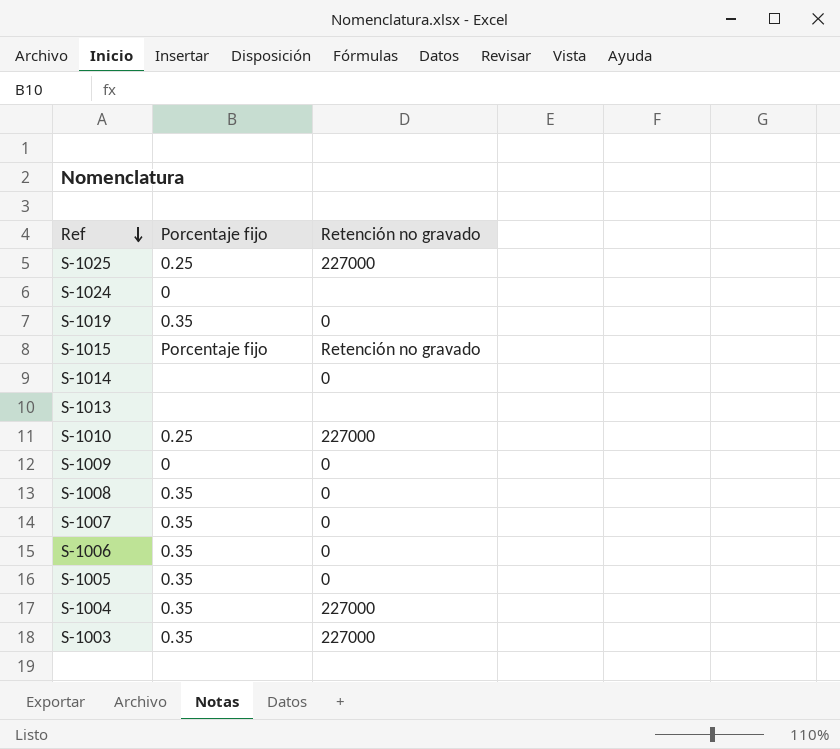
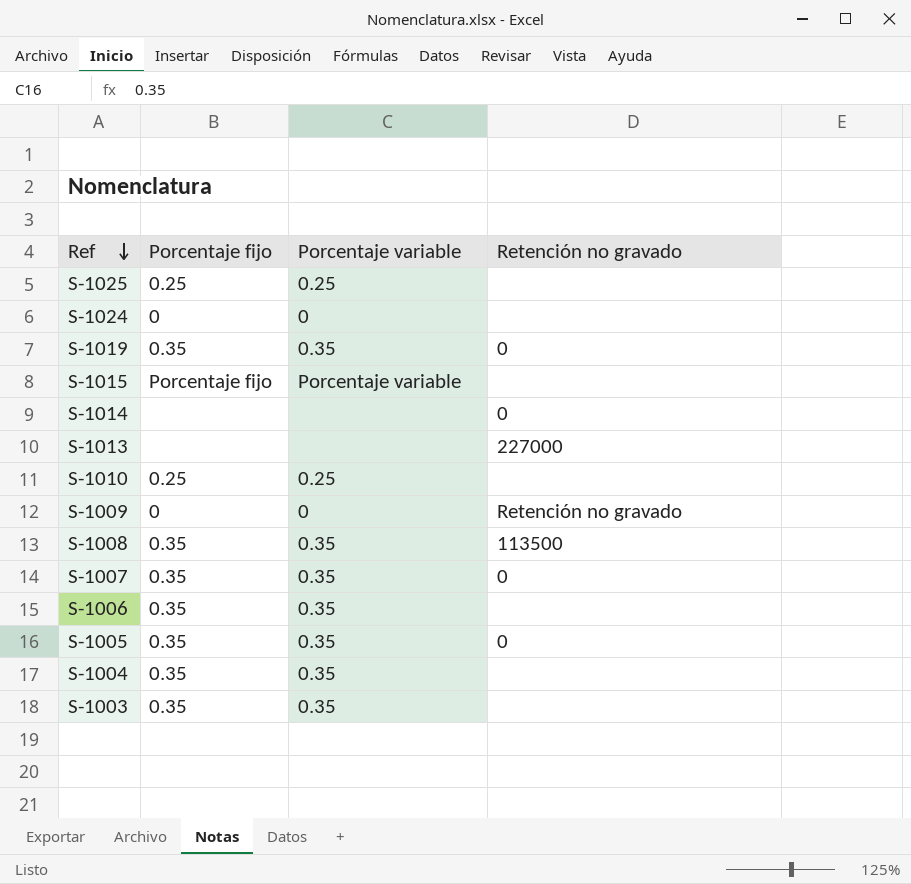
column Porcentaje variable | position: none -> 3
S-1025 | Retención no gravado: 227000 -> none
S-1015 | Retención no gravado: Retención no gravado -> none
S-1013 | Retención no gravado: none -> 227000
S-1010 | Retención no gravado: 227000 -> none
S-1009 | Retención no gravado: 0 -> Retención no gravado
S-1008 | Retención no gravado: 0 -> 113500
S-1006 | Retención no gravado: 0 -> none
S-1004 | Retención no gravado: 227000 -> none
S-1003 | Retención no gravado: 227000 -> none

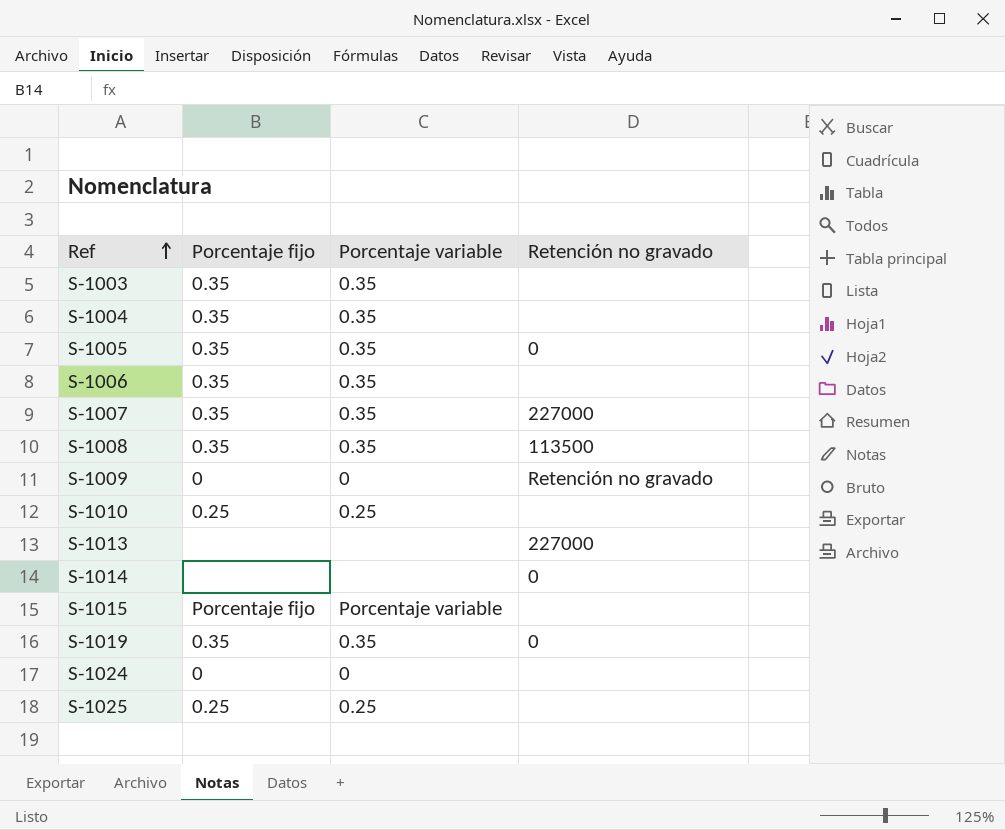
row order: Ref descending -> Ref ascending
S-1007 | Retención no gravado: 0 -> 227000

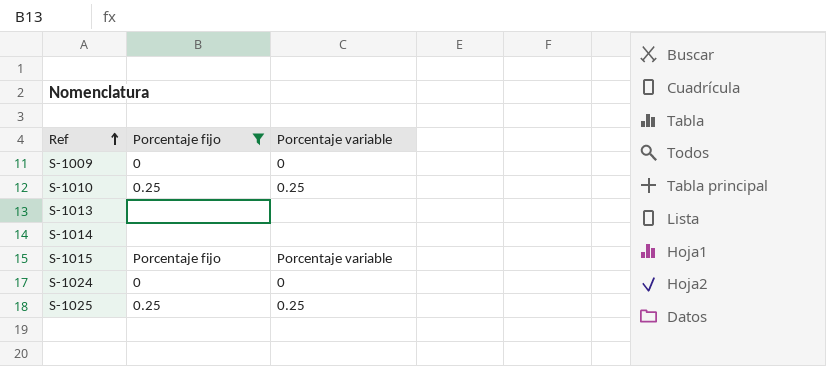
filter: none -> Porcentaje fijo != 0.35
column Retención no gravado | position: 4 -> none

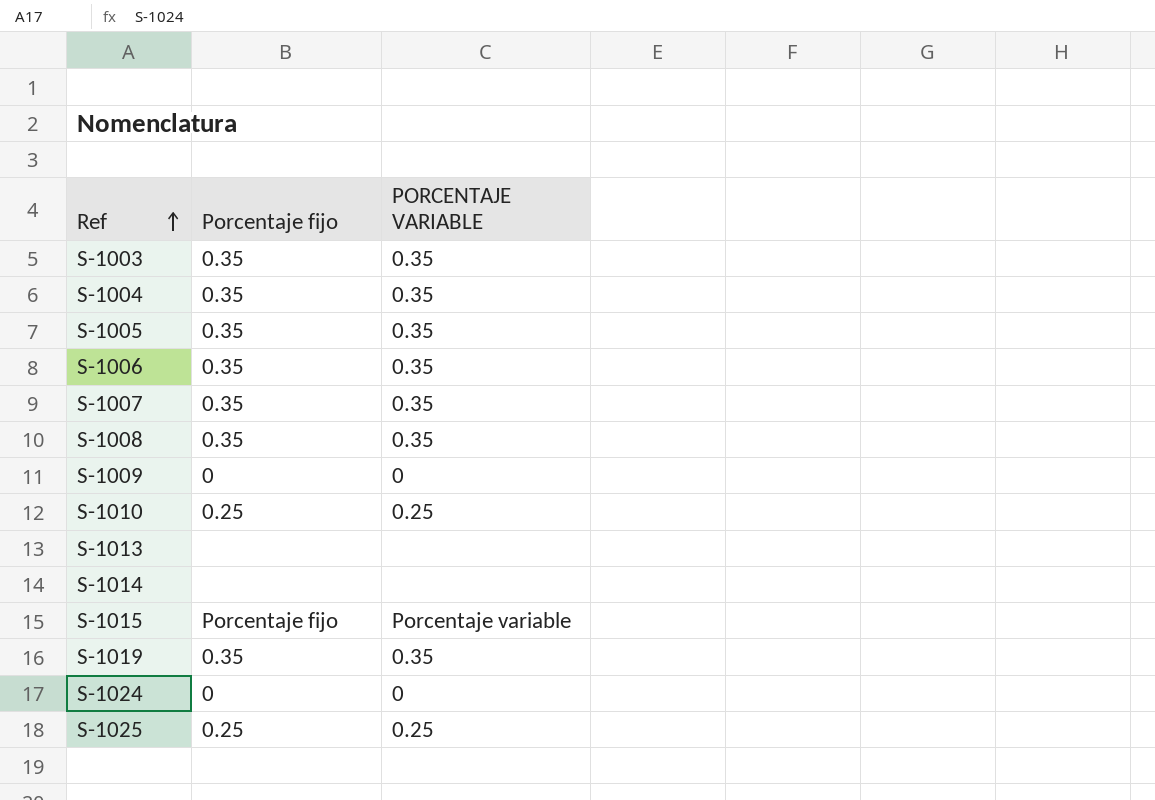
filter: Porcentaje fijo != 0.35 -> none
column name: Porcentaje variable -> PORCENTAJE VARIABLE

